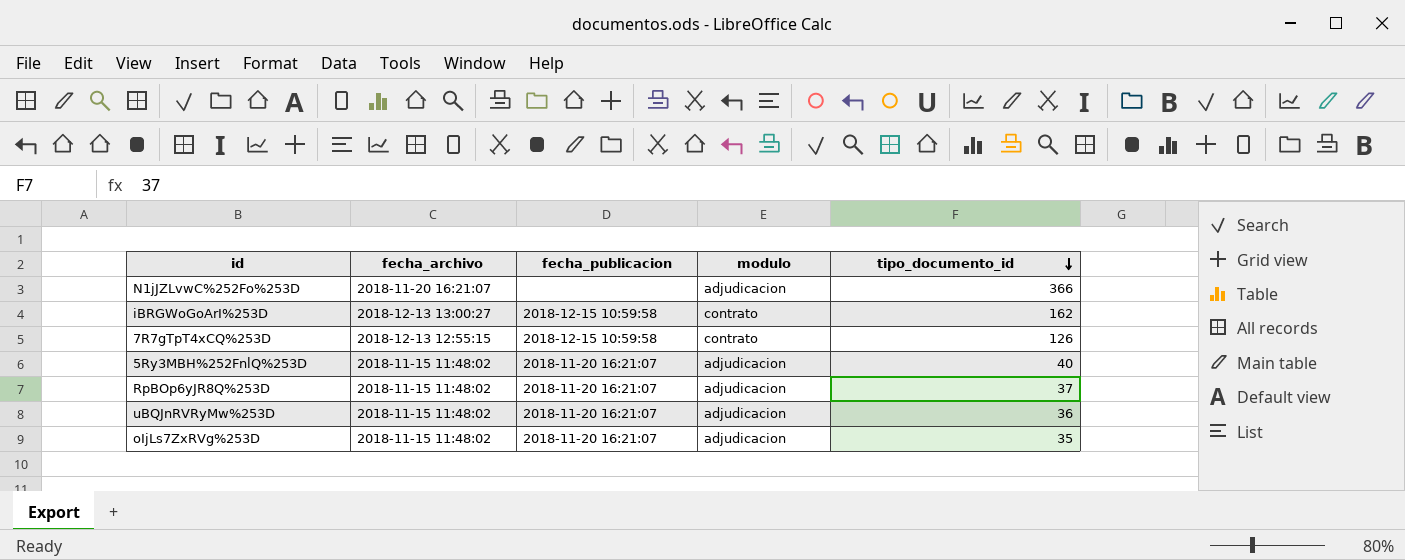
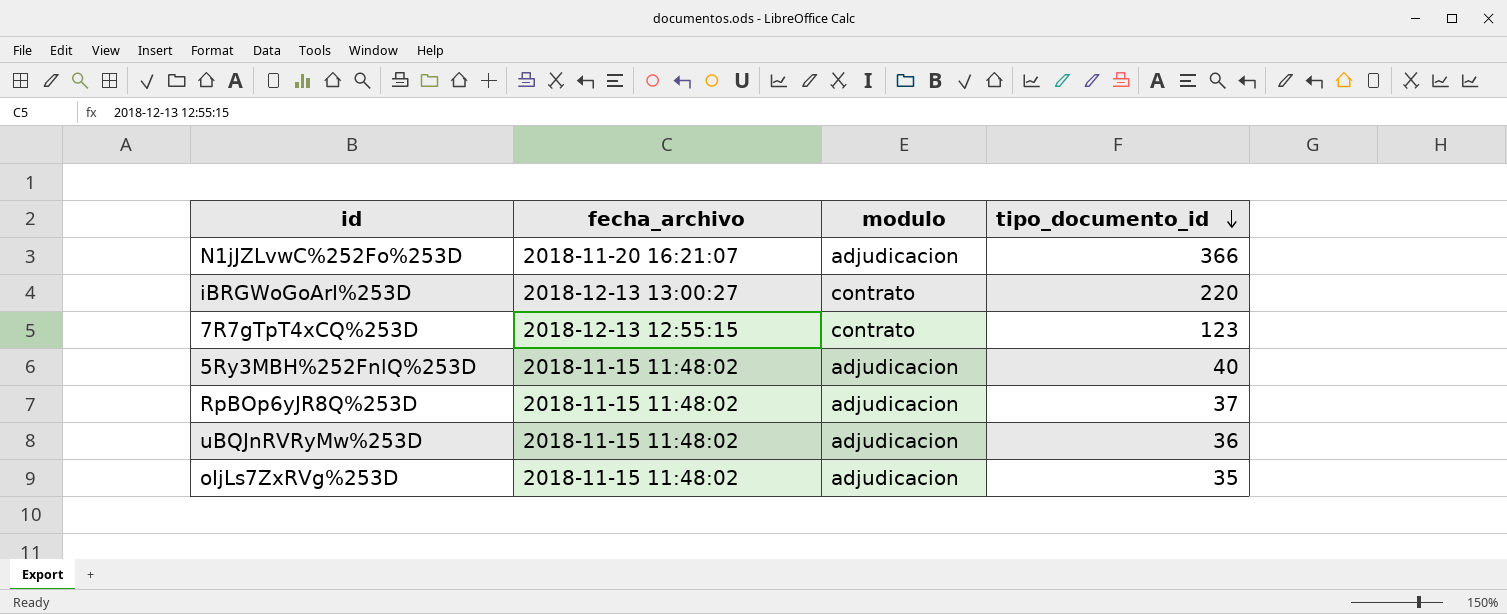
column fecha_publicacion | position: 3 -> none
iBRGWoGoArI%253D | tipo_documento_id: 162 -> 220
7R7gTpT4xCQ%253D | tipo_documento_id: 126 -> 123

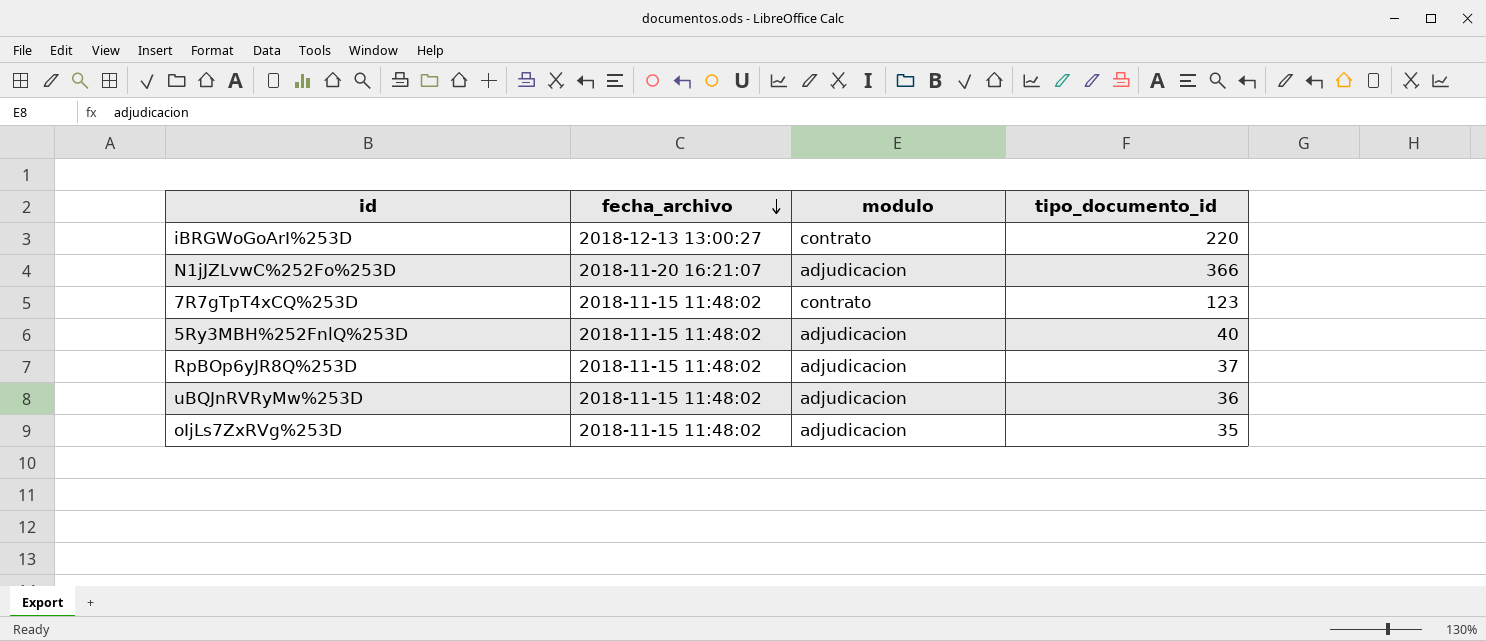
row order: tipo_documento_id descending -> fecha_archivo descending
7R7gTpT4xCQ%253D | fecha_archivo: 2018-12-13 12:55:15 -> 2018-11-15 11:48:02

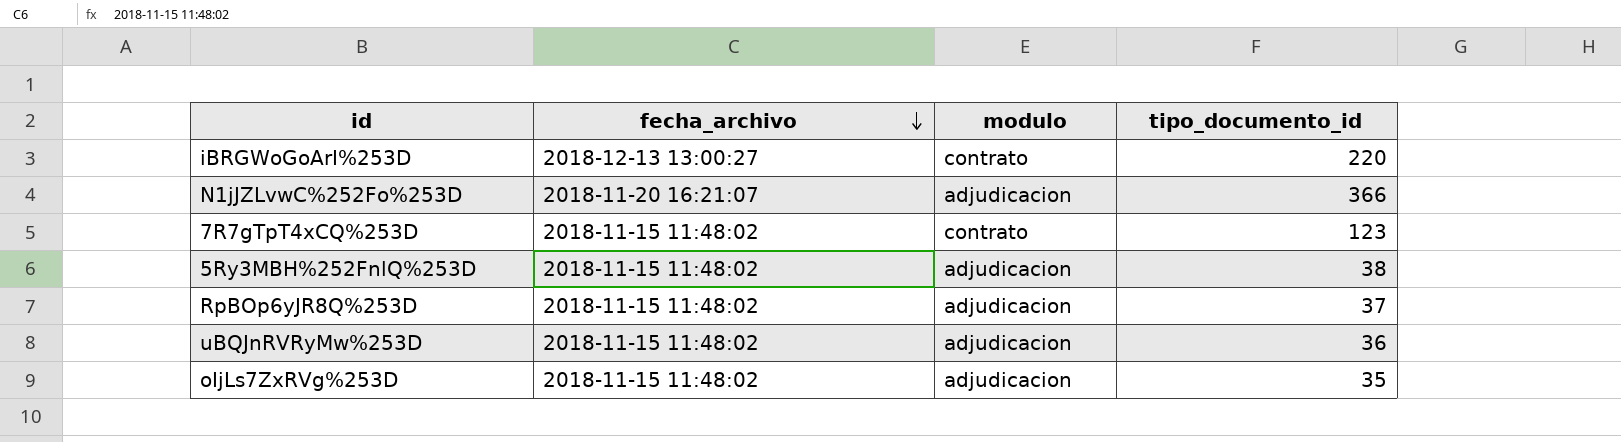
5Ry3MBH%252FnlQ%253D | tipo_documento_id: 40 -> 38

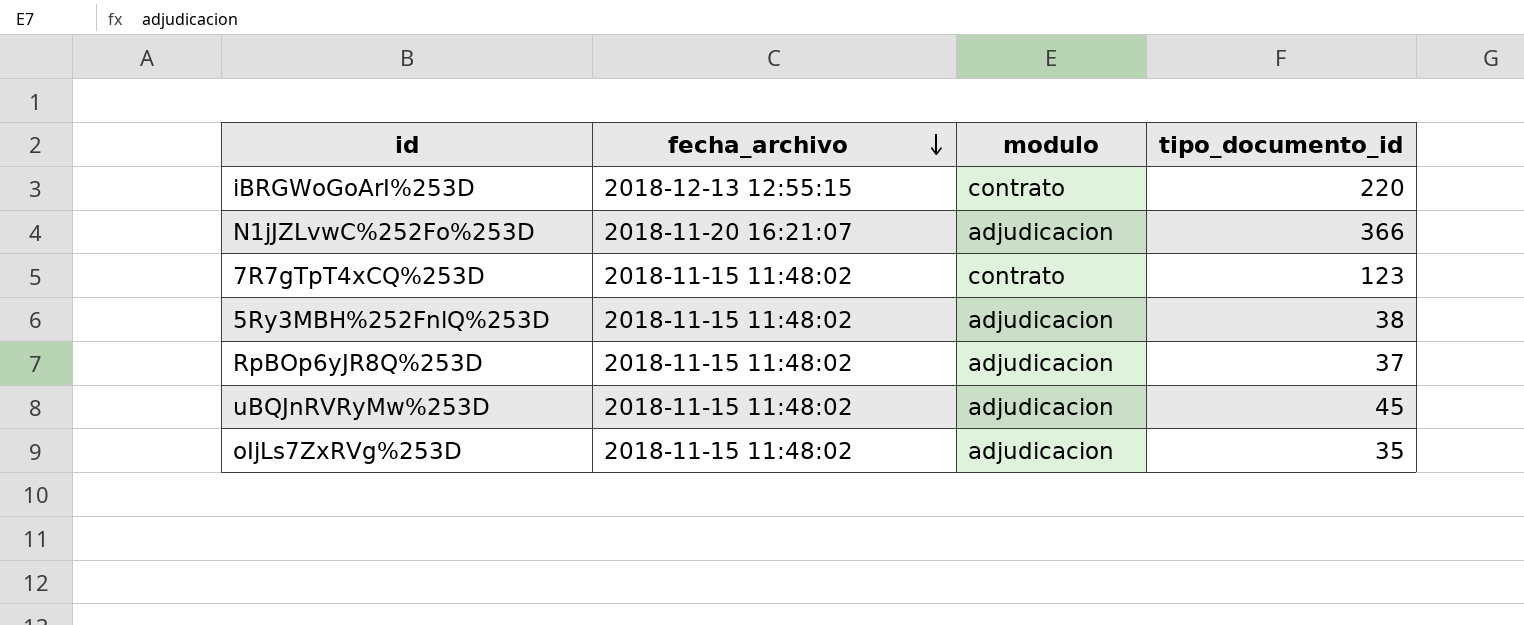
iBRGWoGoArI%253D | fecha_archivo: 2018-12-13 13:00:27 -> 2018-12-13 12:55:15
uBQJnRVRyMw%253D | tipo_documento_id: 36 -> 45

